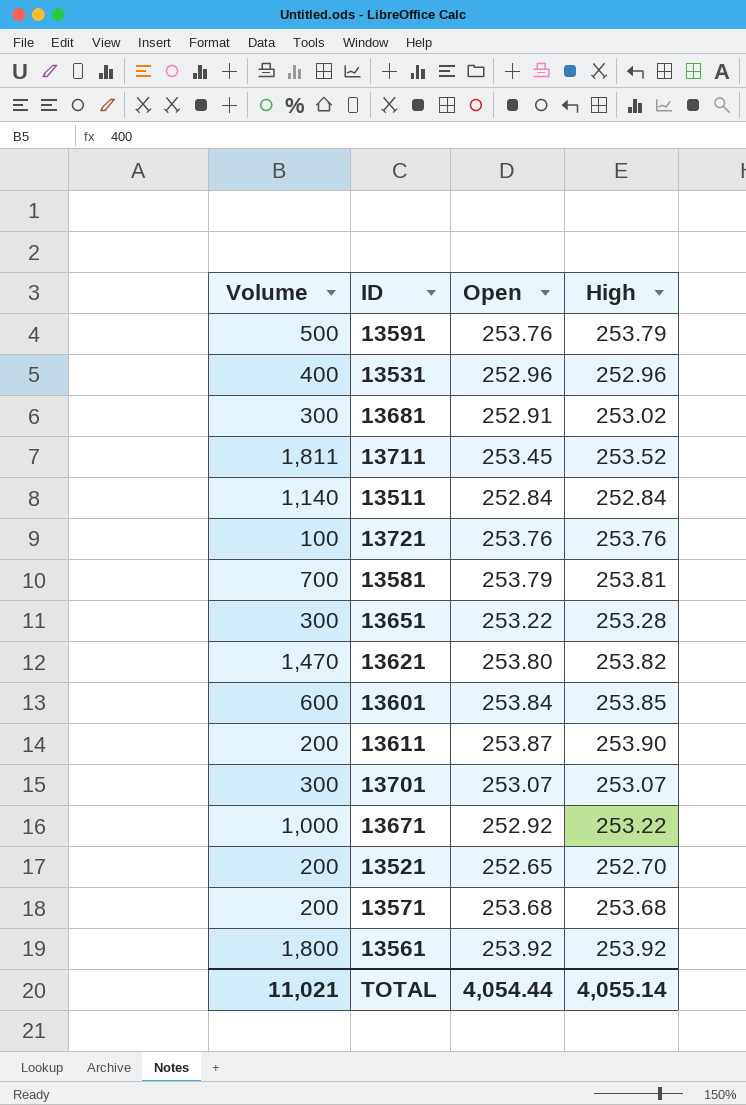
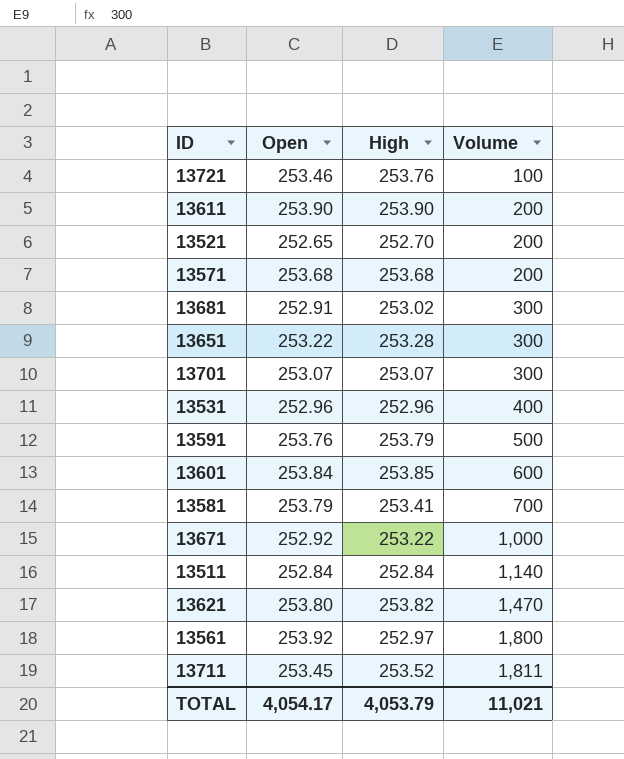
row order: none -> Volume ascending
column Volume | position: 1 -> 4
13721 | Open: 253.76 -> 253.46
13611 | Open: 253.87 -> 253.90
13581 | High: 253.81 -> 253.41
13561 | High: 253.92 -> 252.97
TOTAL | Open: 4,054.44 -> 4,054.17
TOTAL | High: 4,055.14 -> 4,053.79

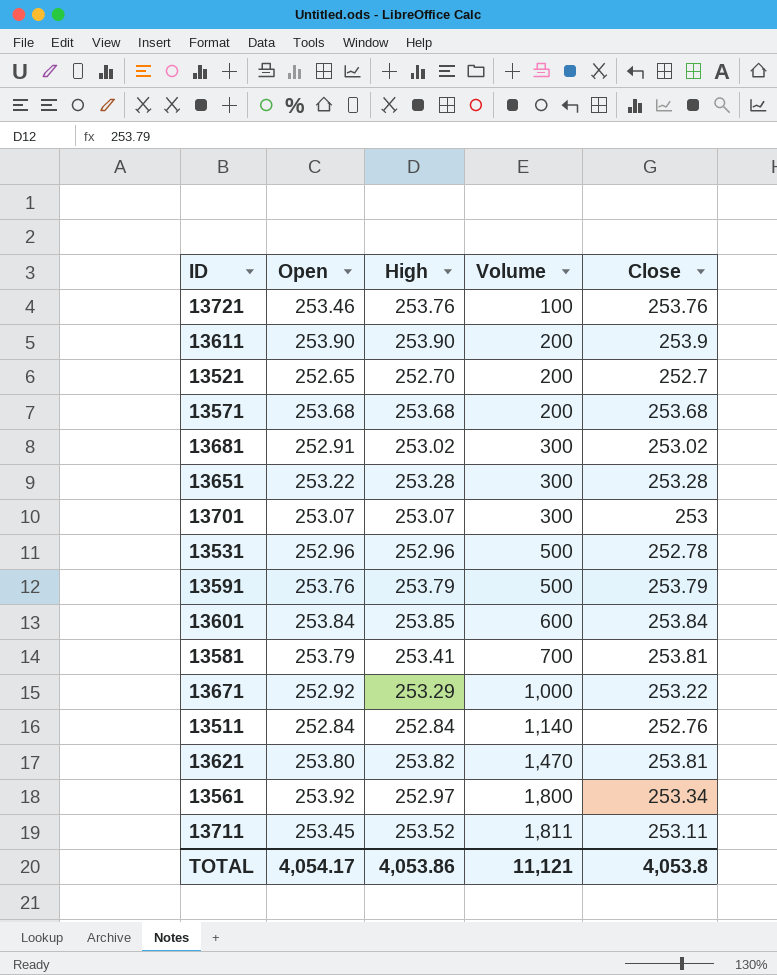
column Close | position: none -> 5
13531 | Volume: 400 -> 500
13671 | High: 253.22 -> 253.29
TOTAL | High: 4,053.79 -> 4,053.86
TOTAL | Volume: 11,021 -> 11,121

